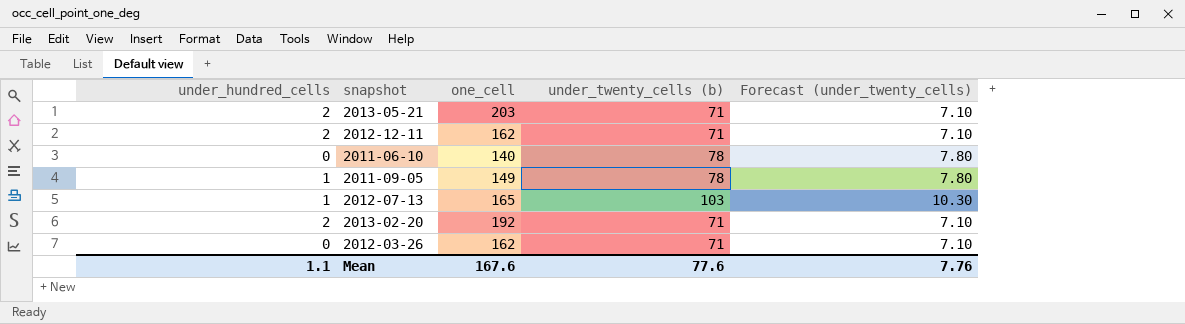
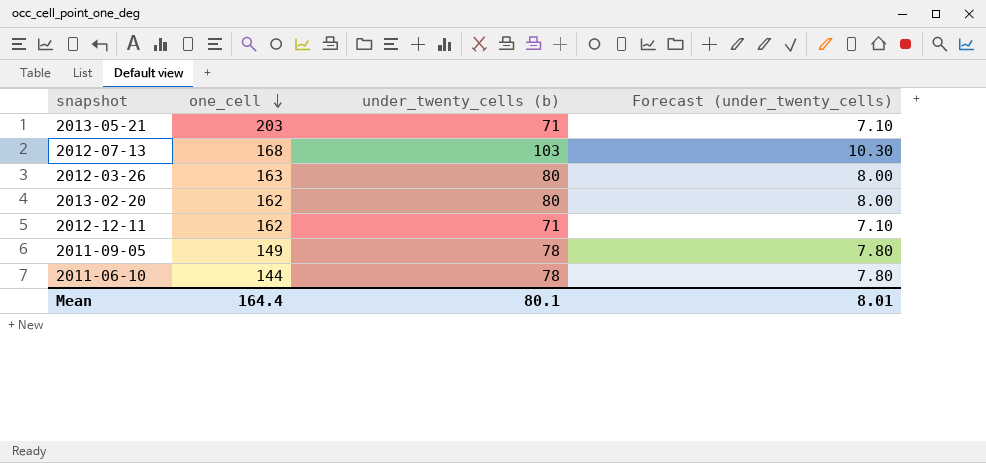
row order: none -> one_cell descending
column under_hundred_cells | position: 1 -> none
2012-07-13 | one_cell: 165 -> 168
2012-03-26 | one_cell: 162 -> 163
2012-03-26 | under_twenty_cells (b): 71 -> 80
2012-03-26 | Forecast (under_twenty_cells): 7.10 -> 8.00
2013-02-20 | one_cell: 192 -> 162
2013-02-20 | under_twenty_cells (b): 71 -> 80
2013-02-20 | Forecast (under_twenty_cells): 7.10 -> 8.00
2011-06-10 | one_cell: 140 -> 144
Mean | one_cell: 167.6 -> 164.4
Mean | under_twenty_cells (b): 77.6 -> 80.1
Mean | Forecast (under_twenty_cells): 7.76 -> 8.01

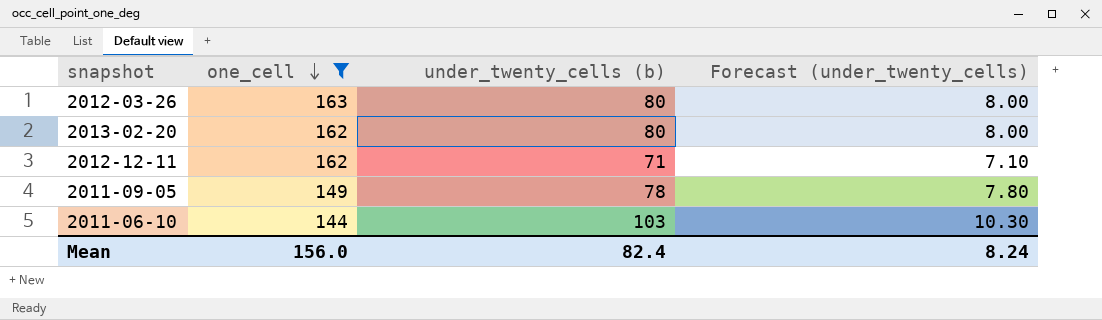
filter: none -> one_cell <= 163
2011-06-10 | under_twenty_cells (b): 78 -> 103
2011-06-10 | Forecast (under_twenty_cells): 7.80 -> 10.30
Mean | one_cell: 164.4 -> 156.0
Mean | under_twenty_cells (b): 80.1 -> 82.4
Mean | Forecast (under_twenty_cells): 8.01 -> 8.24

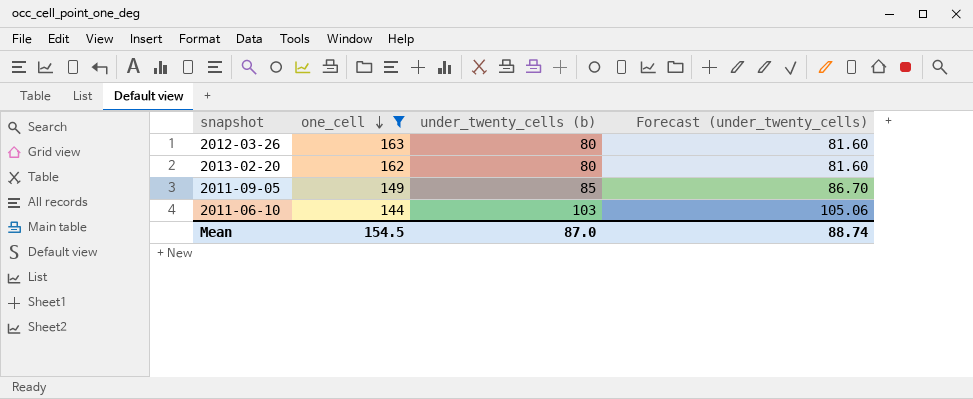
column Forecast (under_twenty_cells) | formula: [under_twenty_cells (b)] * 0.1 -> [under_twenty_cells (b)] * 1.02
row 2012-12-11: 162 | 71 | 7.10 -> none
2011-09-05 | under_twenty_cells (b): 78 -> 85
Mean | one_cell: 156.0 -> 154.5
Mean | under_twenty_cells (b): 82.4 -> 87.0
Mean | Forecast (under_twenty_cells): 8.24 -> 88.74

